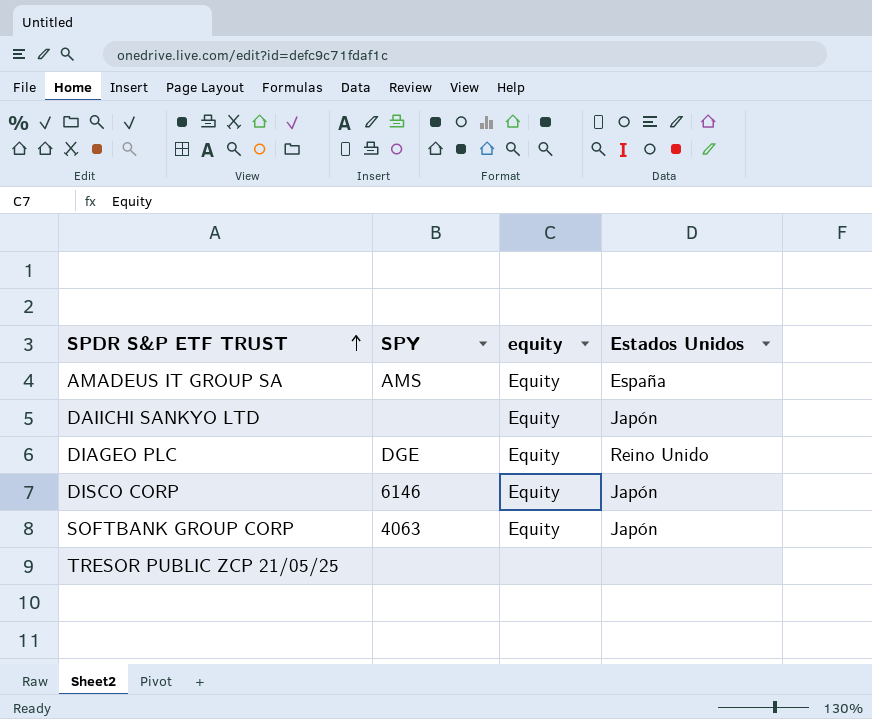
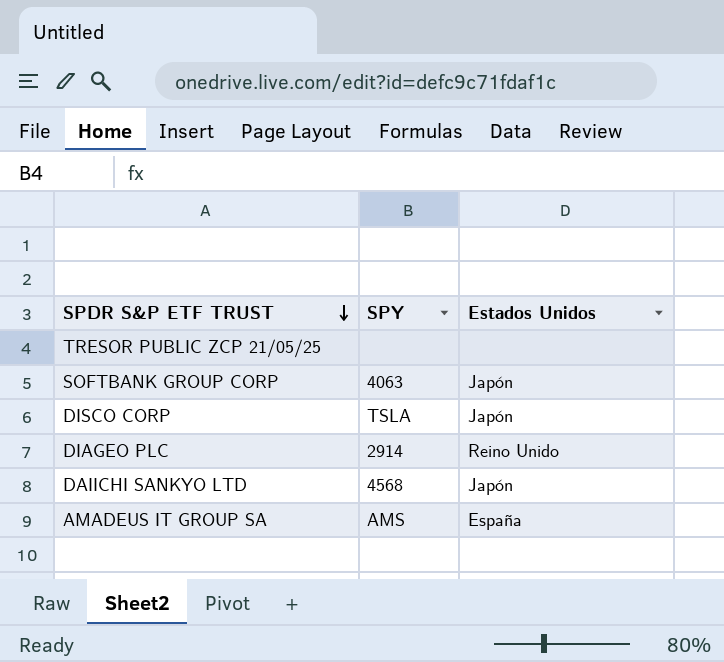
row order: SPDR S&P ETF TRUST ascending -> SPDR S&P ETF TRUST descending
column equity | position: 3 -> none
DISCO CORP | SPY: 6146 -> TSLA
DIAGEO PLC | SPY: DGE -> 2914
DAIICHI SANKYO LTD | SPY: none -> 4568

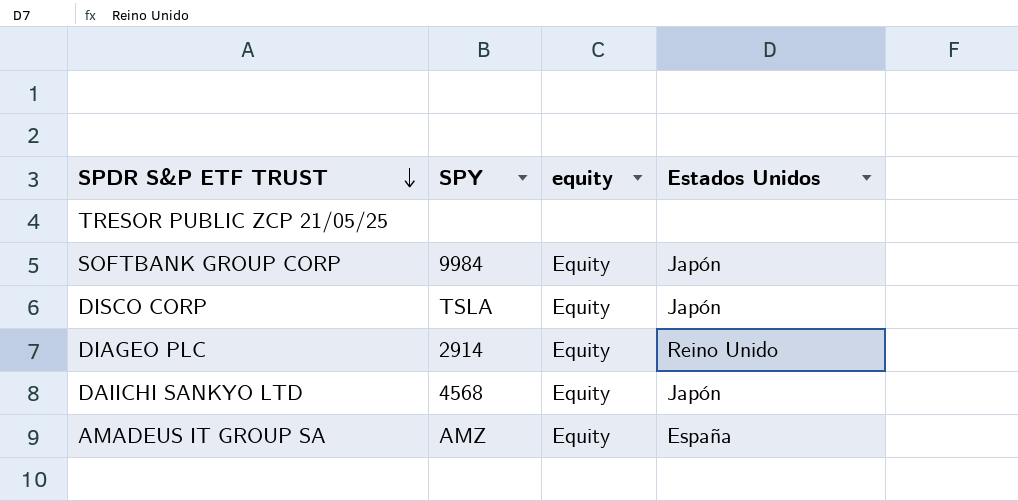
column equity | position: none -> 3
SOFTBANK GROUP CORP | SPY: 4063 -> 9984
AMADEUS IT GROUP SA | SPY: AMS -> AMZ

